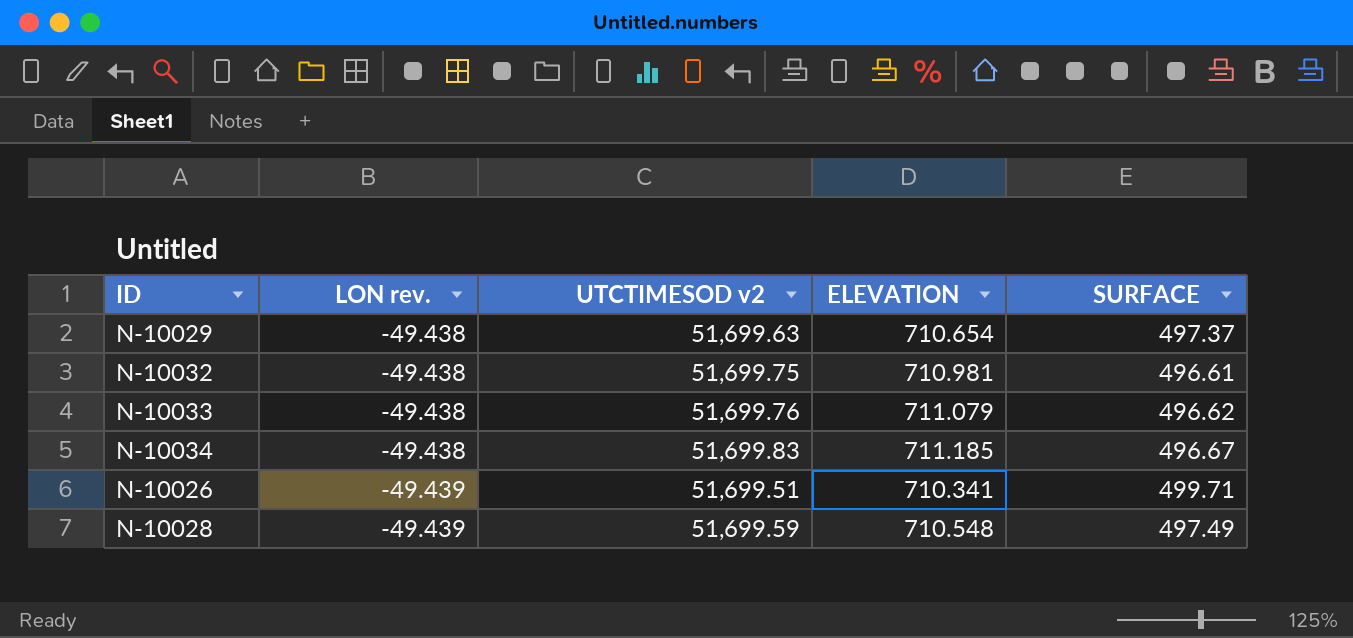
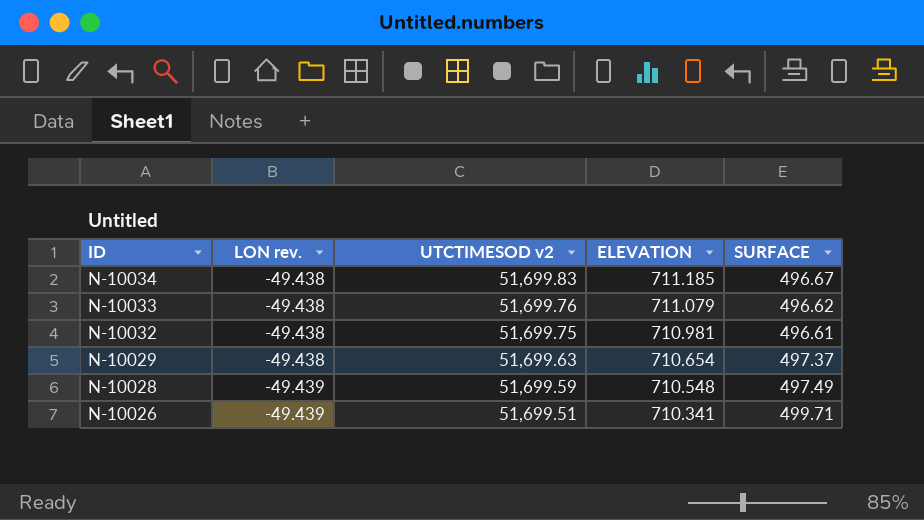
row order: LON rev. descending -> ID descending

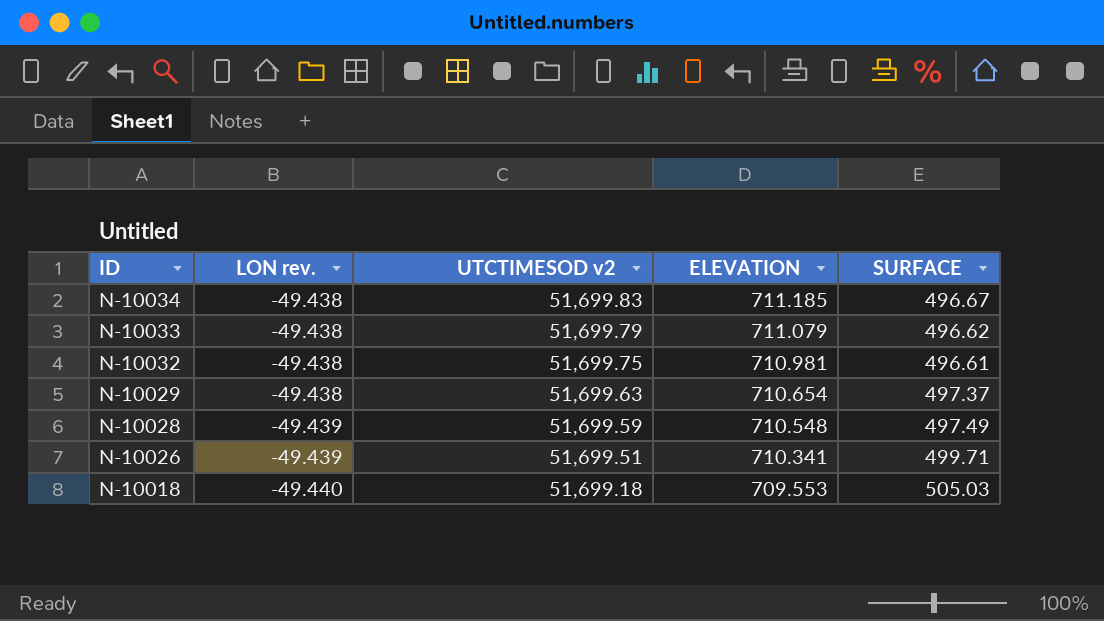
N-10033 | UTCTIMESOD v2: 51,699.76 -> 51,699.79
row N-10018: none -> -49.440 | 51,699.18 | 709.553 | 505.03

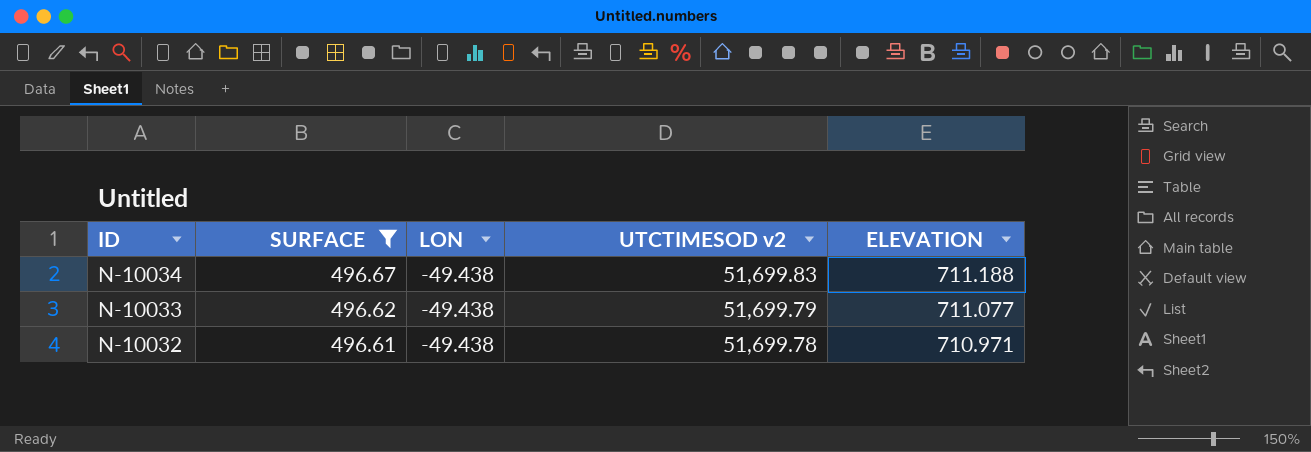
filter: none -> SURFACE <= 496.67
column SURFACE | position: 5 -> 2
column name: LON rev. -> LON
N-10034 | ELEVATION: 711.185 -> 711.188
N-10033 | ELEVATION: 711.079 -> 711.077
N-10032 | UTCTIMESOD v2: 51,699.75 -> 51,699.78
N-10032 | ELEVATION: 710.981 -> 710.971

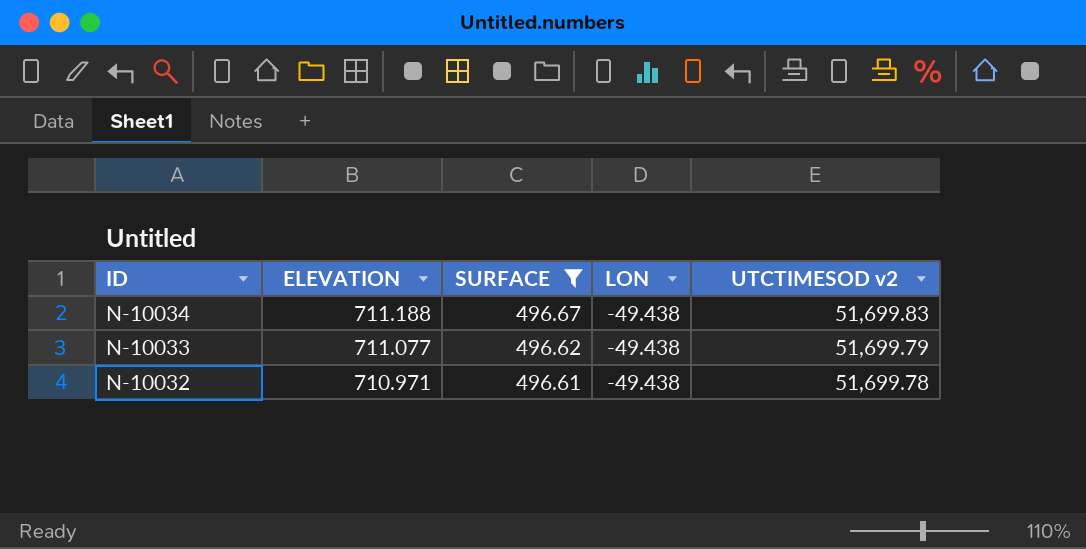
column ELEVATION | position: 5 -> 2

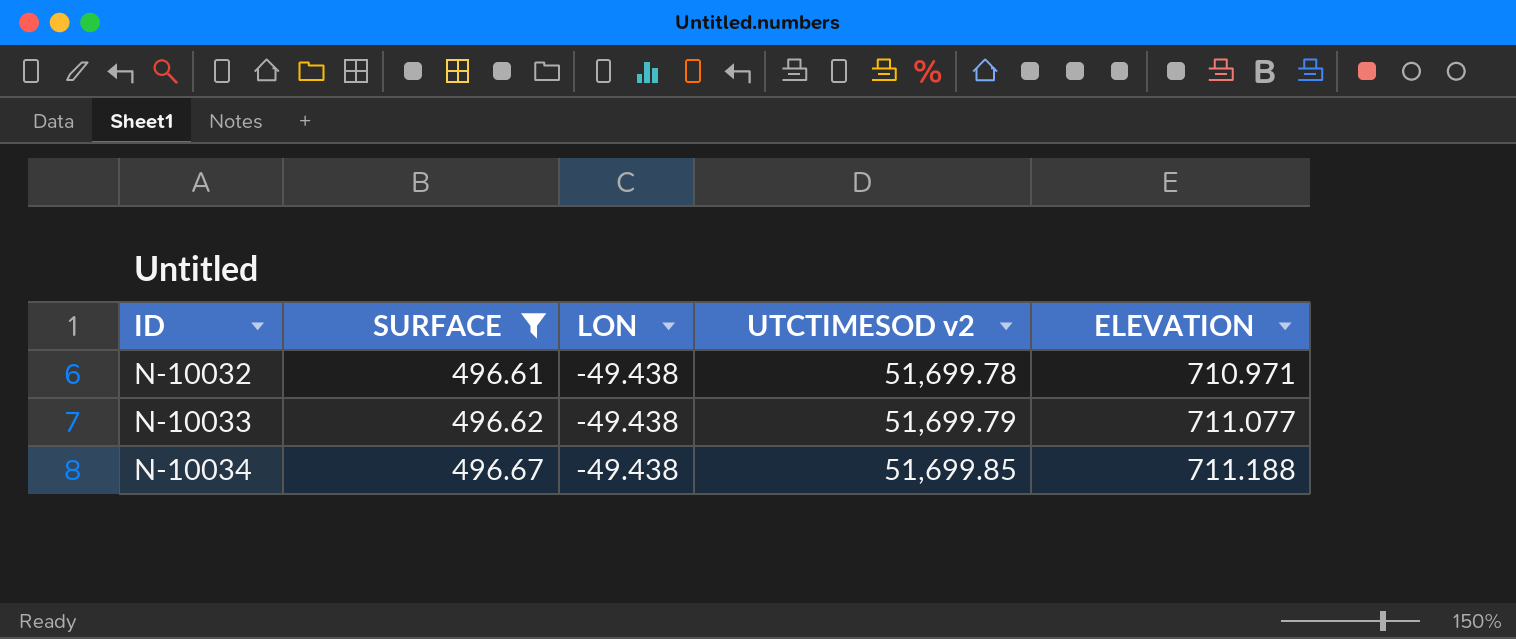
row order: ID descending -> ID ascending
column ELEVATION | position: 2 -> 5
N-10034 | UTCTIMESOD v2: 51,699.83 -> 51,699.85

